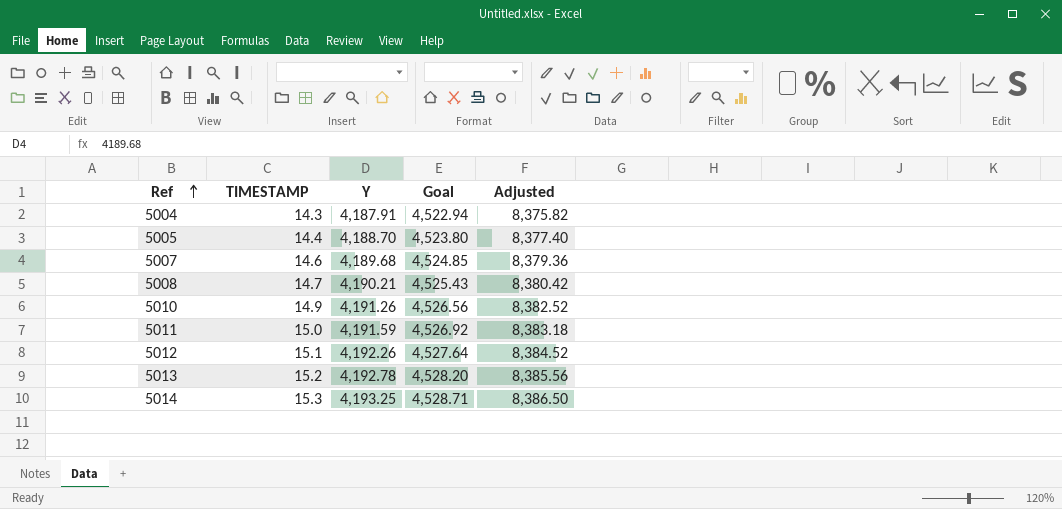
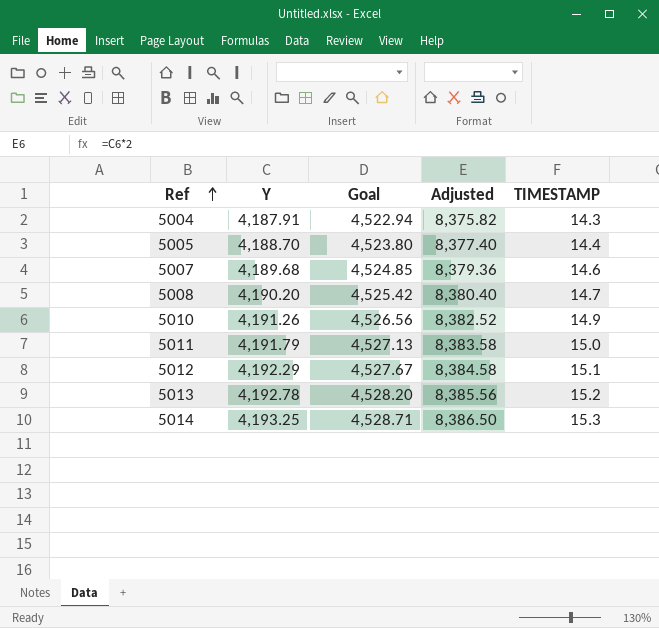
column TIMESTAMP | position: 2 -> 5
5008 | Y: 4,190.21 -> 4,190.20
5008 | Goal: 4,525.43 -> 4,525.42
5008 | Adjusted: 8,380.42 -> 8,380.40
5011 | Y: 4,191.59 -> 4,191.79
5011 | Goal: 4,526.92 -> 4,527.13
5011 | Adjusted: 8,383.18 -> 8,383.58
5012 | Y: 4,192.26 -> 4,192.29
5012 | Goal: 4,527.64 -> 4,527.67
5012 | Adjusted: 8,384.52 -> 8,384.58

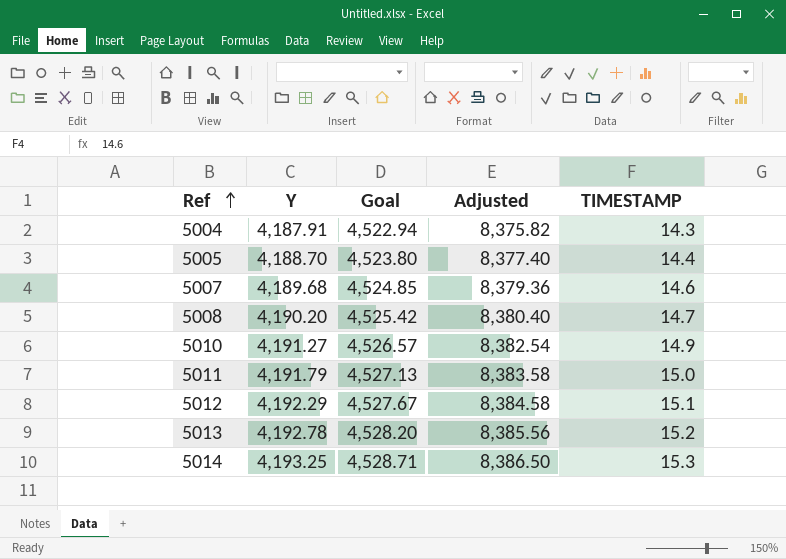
5010 | Y: 4,191.26 -> 4,191.27
5010 | Goal: 4,526.56 -> 4,526.57
5010 | Adjusted: 8,382.52 -> 8,382.54

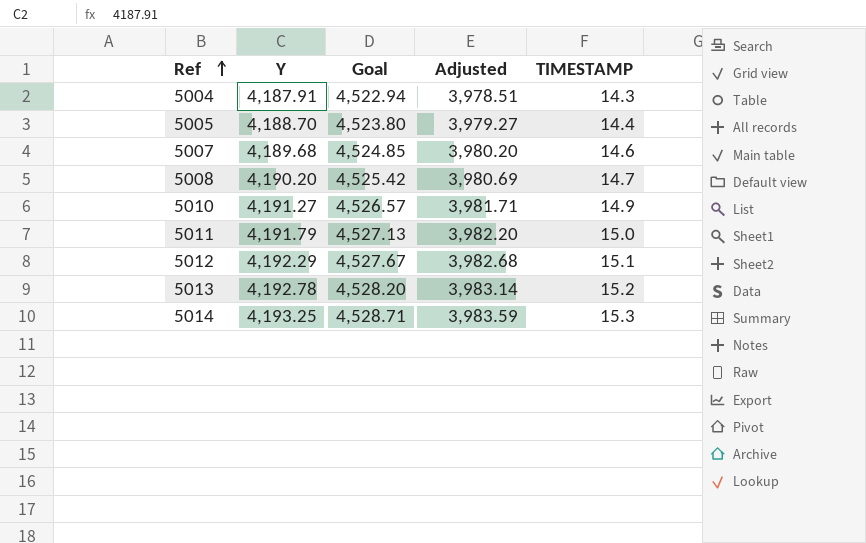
column Adjusted | formula: [Y] * 2 -> [Y] * 0.95

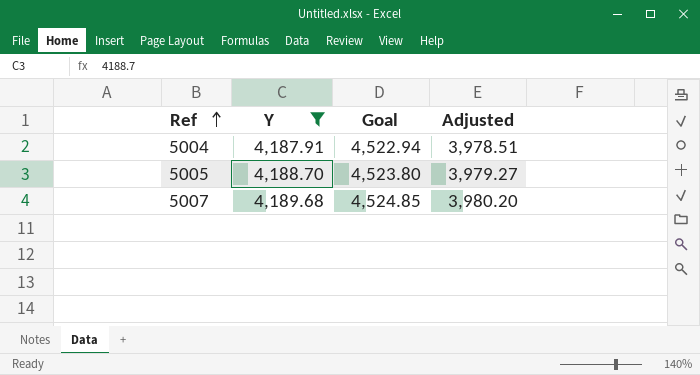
filter: none -> Y <= 4,189.68
column TIMESTAMP | position: 5 -> none

